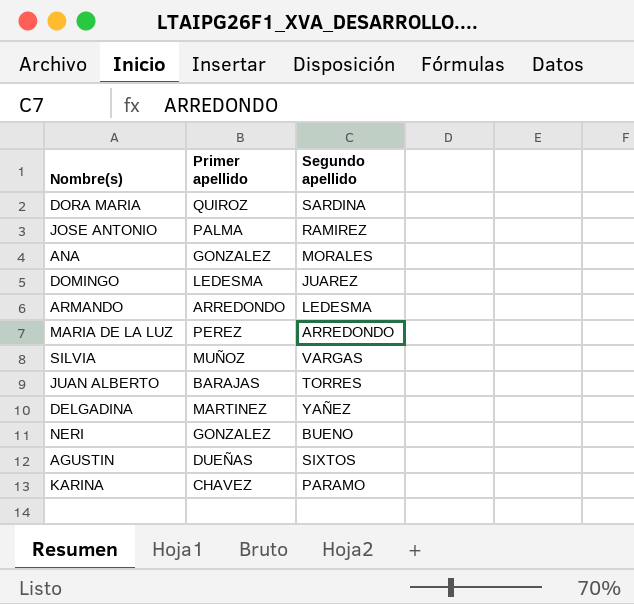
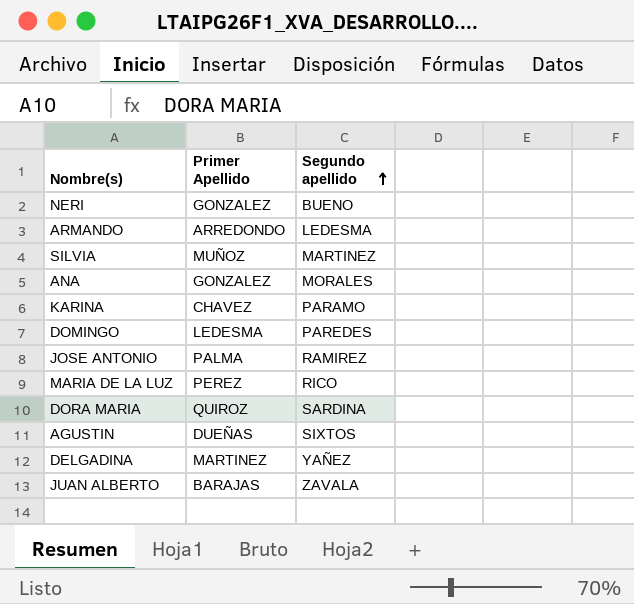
row order: none -> Segundo apellido ascending
column name: Primer apellido -> Primer Apellido
SILVIA | Segundo apellido: VARGAS -> MARTINEZ
DOMINGO | Segundo apellido: JUAREZ -> PAREDES
MARIA DE LA LUZ | Segundo apellido: ARREDONDO -> RICO
JUAN ALBERTO | Segundo apellido: TORRES -> ZAVALA

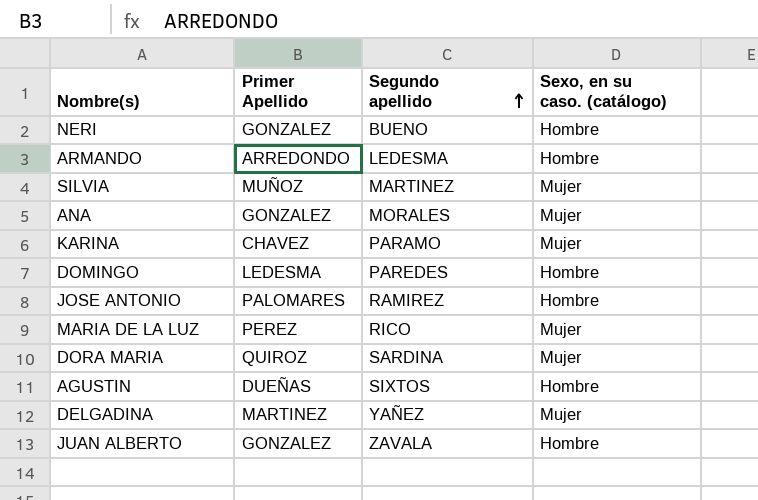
column Sexo, en su caso. (catálogo) | position: none -> 4
JOSE ANTONIO | Primer Apellido: PALMA -> PALOMARES
JUAN ALBERTO | Primer Apellido: BARAJAS -> GONZALEZ

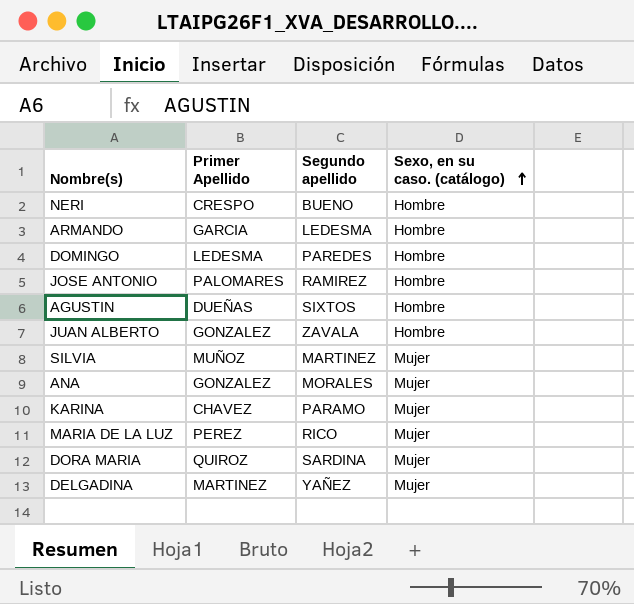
row order: Segundo apellido ascending -> Sexo, en su caso. (catálogo) ascending
NERI | Primer Apellido: GONZALEZ -> CRESPO
ARMANDO | Primer Apellido: ARREDONDO -> GARCIA

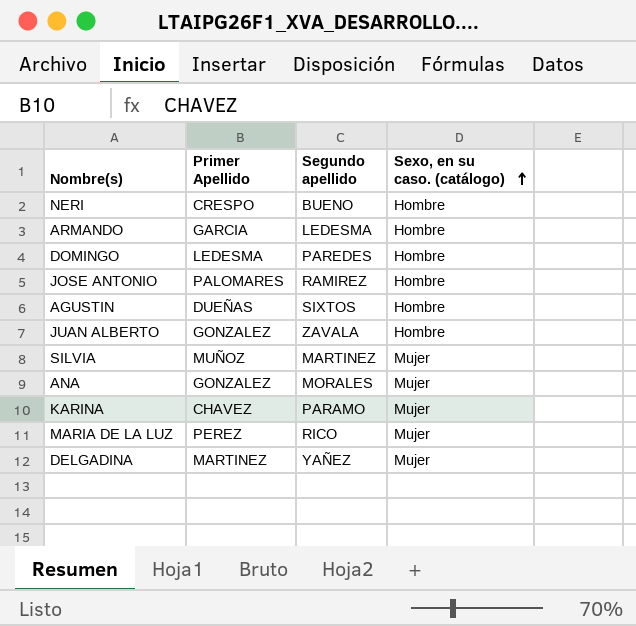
row DORA MARIA: QUIROZ | SARDINA | Mujer -> none

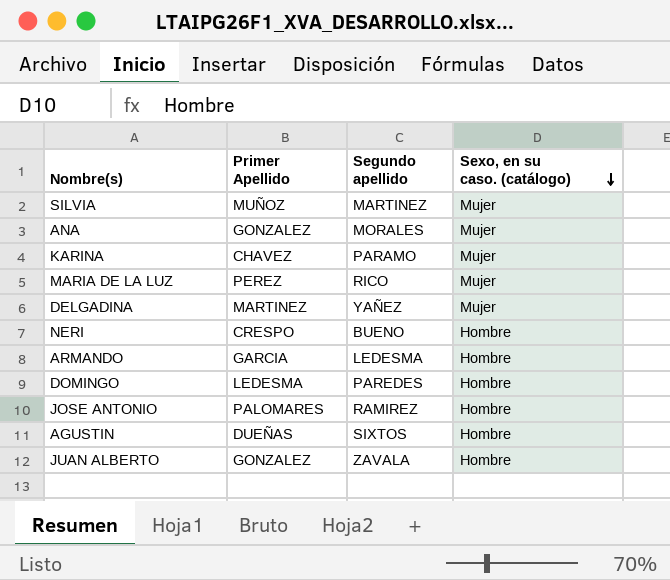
row order: Sexo, en su caso. (catálogo) ascending -> Sexo, en su caso. (catálogo) descending

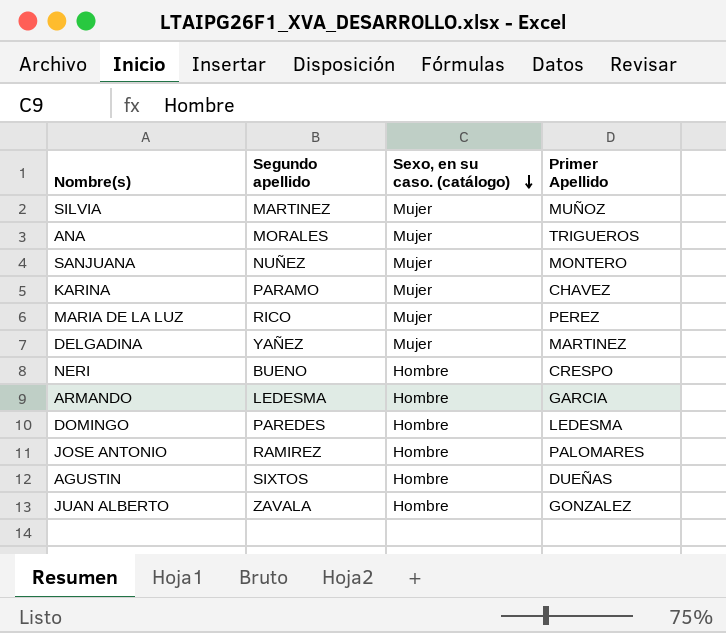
column Primer Apellido | position: 2 -> 4
ANA | Primer Apellido: GONZALEZ -> TRIGUEROS
row SANJUANA: none -> NUÑEZ | Mujer | MONTERO

